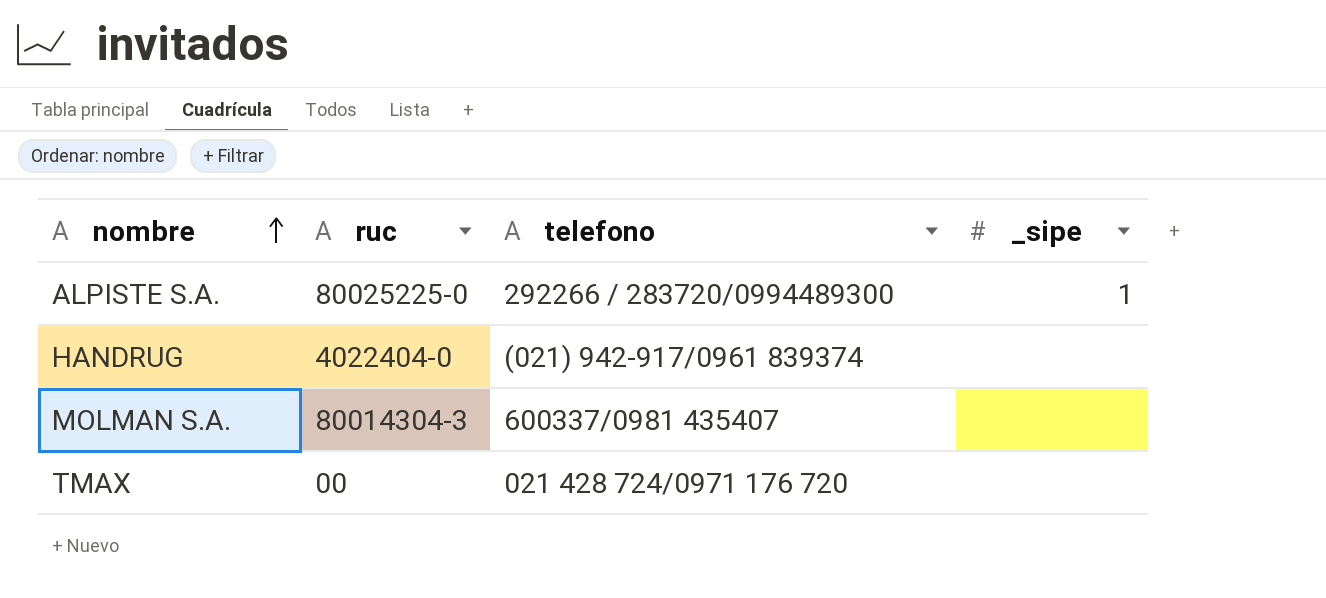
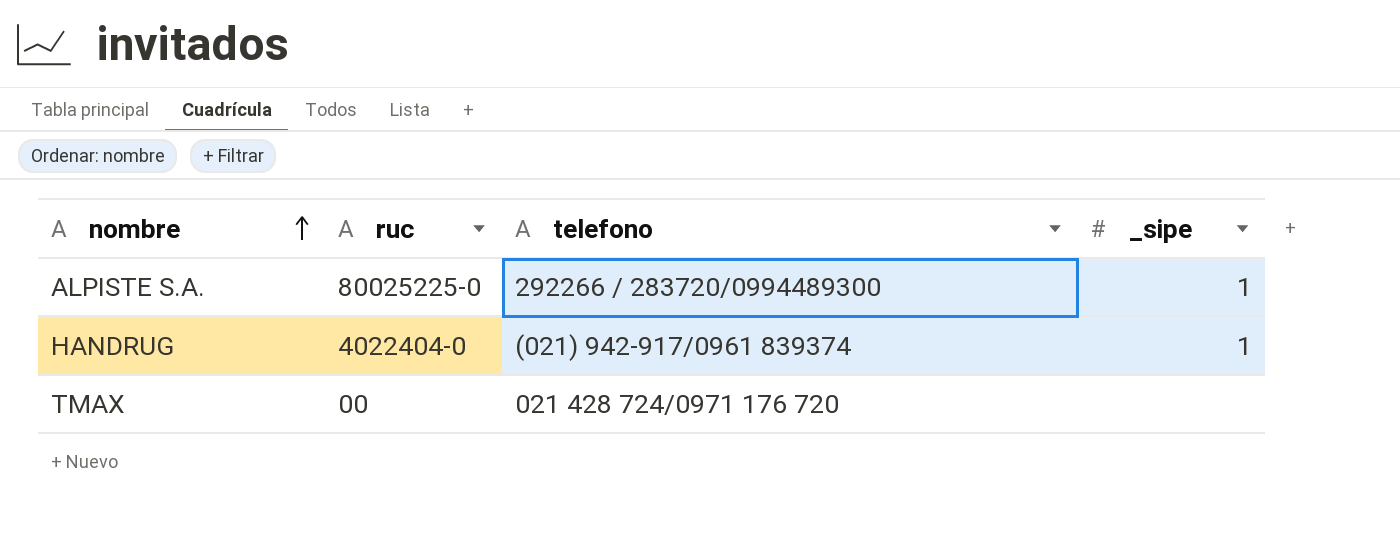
row MOLMAN S.A.: 80014304-3 | 600337/0981 435407 | none -> none
HANDRUG | _sipe: none -> 1

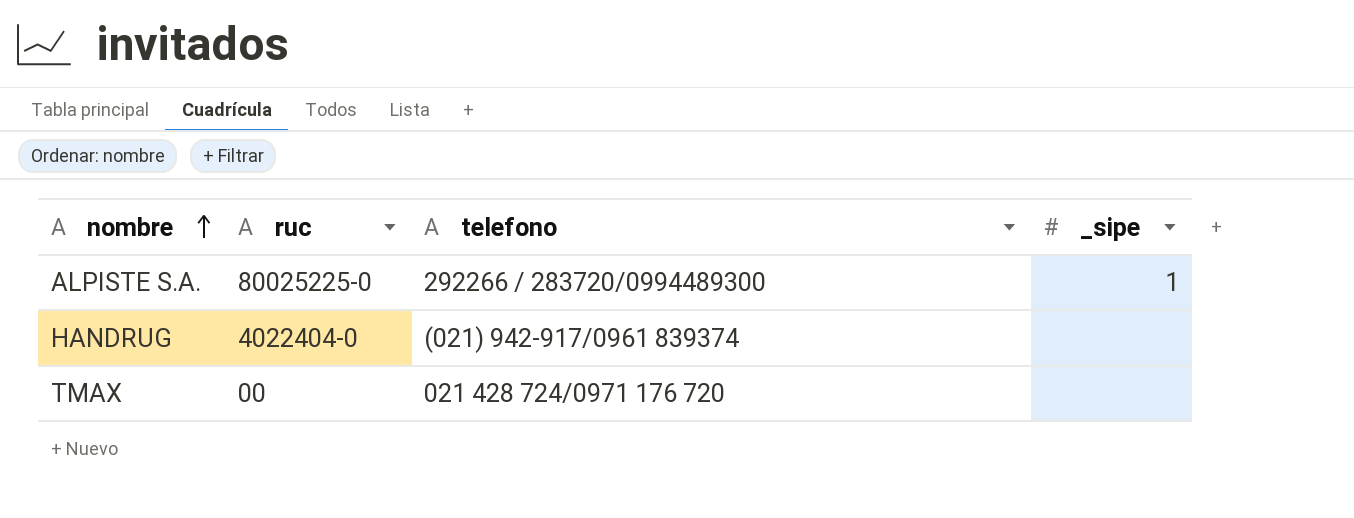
HANDRUG | _sipe: 1 -> none

